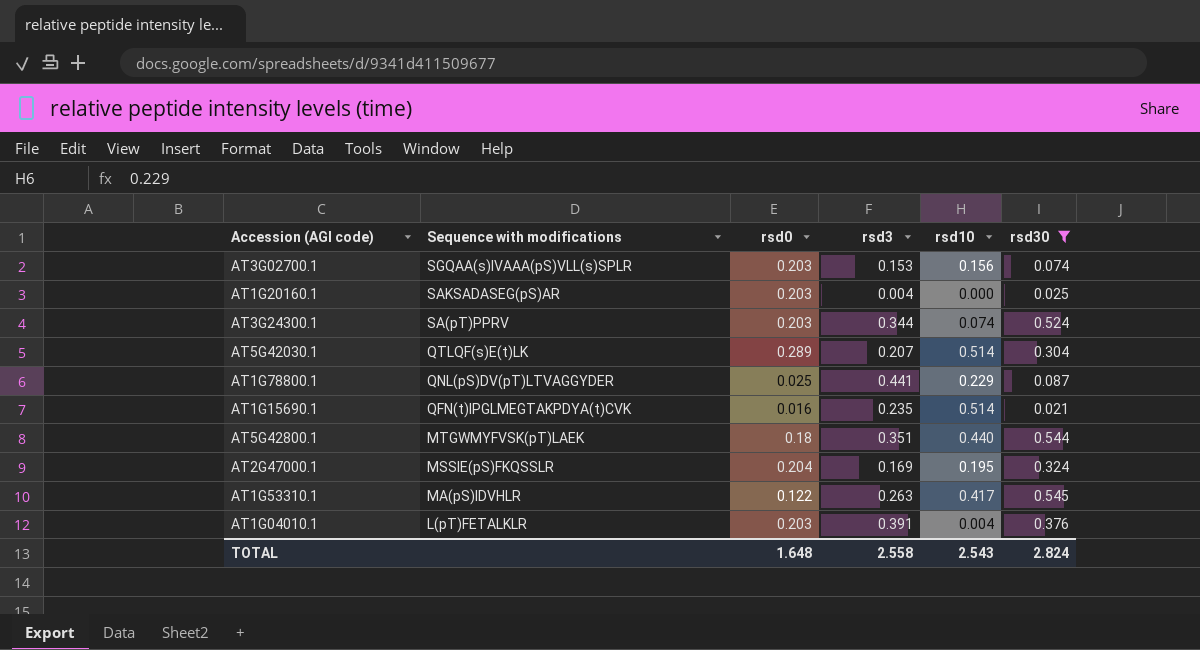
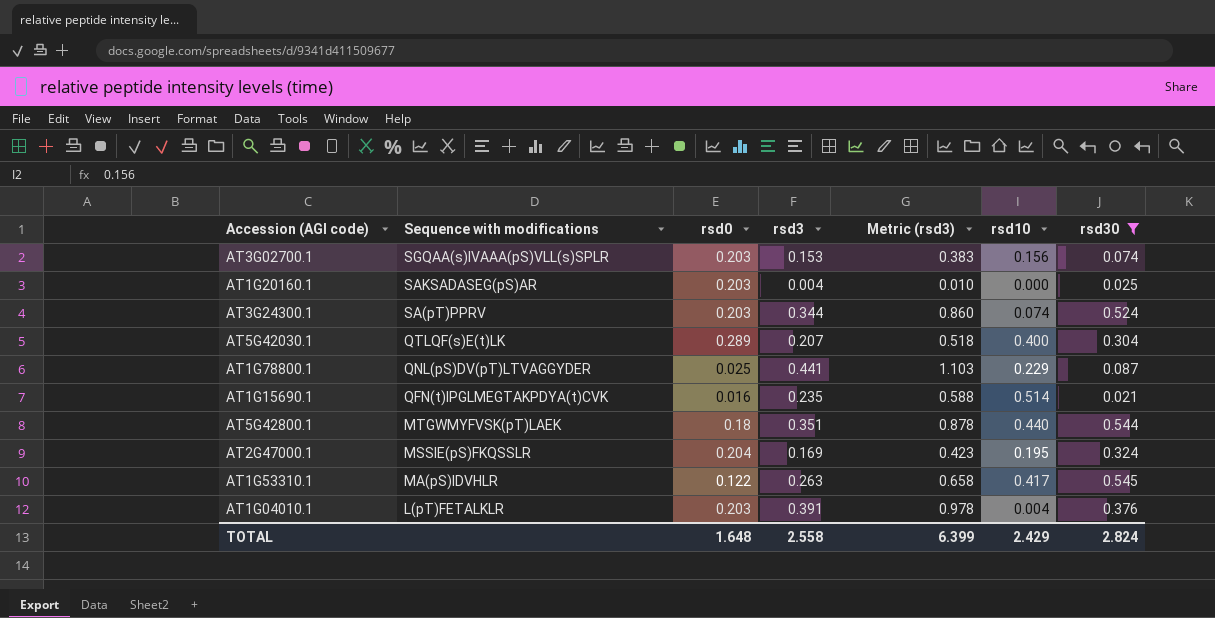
column Metric (rsd3) | formula: none -> [rsd3] * 2.5
AT5G42030.1 | rsd10: 0.514 -> 0.400
TOTAL | rsd10: 2.543 -> 2.429

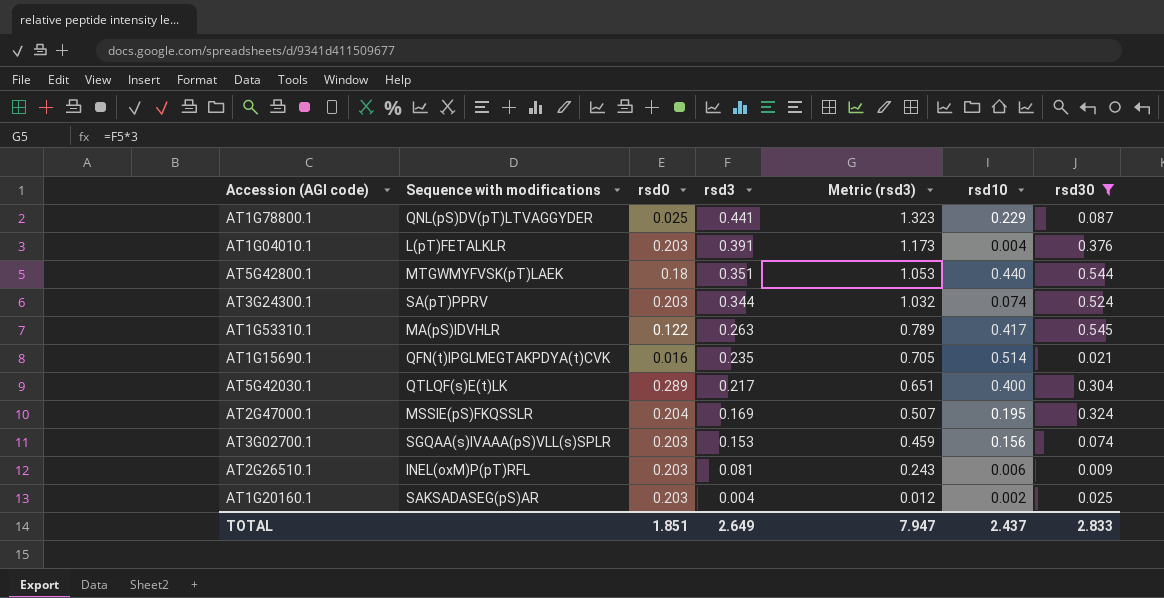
row order: Sequence with modifications descending -> rsd3 descending
column Metric (rsd3) | formula: [rsd3] * 2.5 -> [rsd3] * 3
AT5G42030.1 | rsd3: 0.207 -> 0.217
row AT2G26510.1: none -> INEL(oxM)P(pT)RFL | 0.203 | 0.081 | 0.243 | 0.006 | 0.009
AT1G20160.1 | rsd10: 0.000 -> 0.002
TOTAL | rsd0: 1.648 -> 1.851
TOTAL | rsd3: 2.558 -> 2.649
TOTAL | Metric (rsd3): 6.399 -> 7.947
TOTAL | rsd10: 2.429 -> 2.437
TOTAL | rsd30: 2.824 -> 2.833

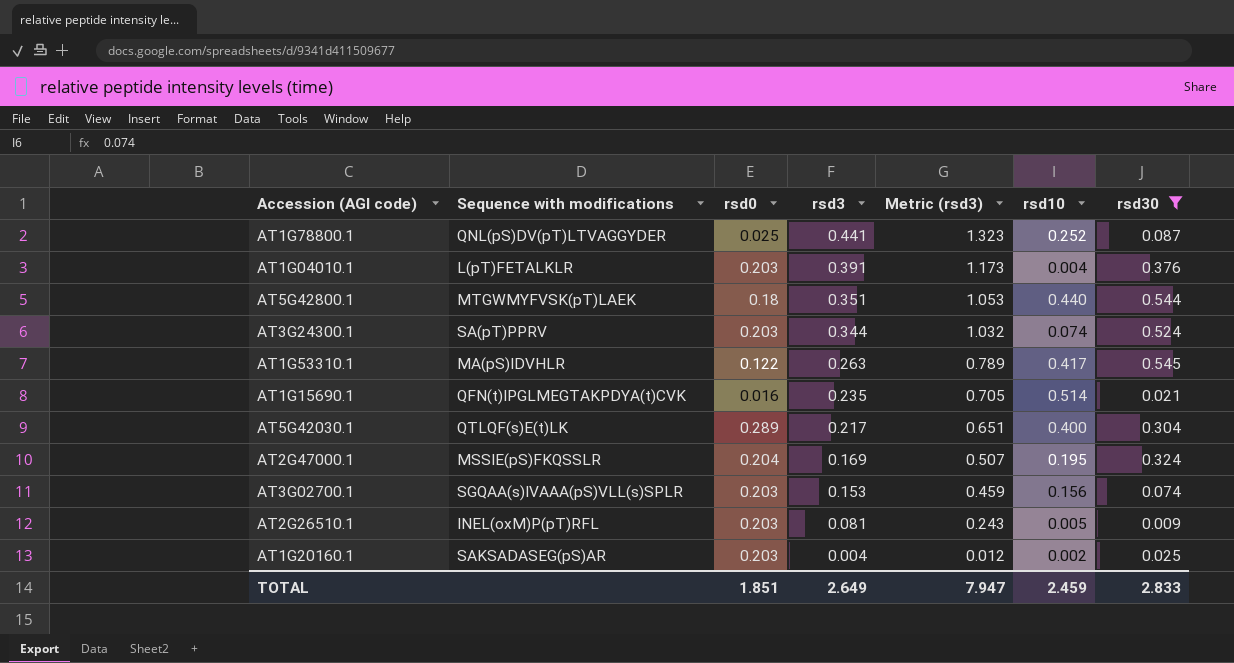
AT1G78800.1 | rsd10: 0.229 -> 0.252
AT2G26510.1 | rsd10: 0.006 -> 0.005
TOTAL | rsd10: 2.437 -> 2.459

